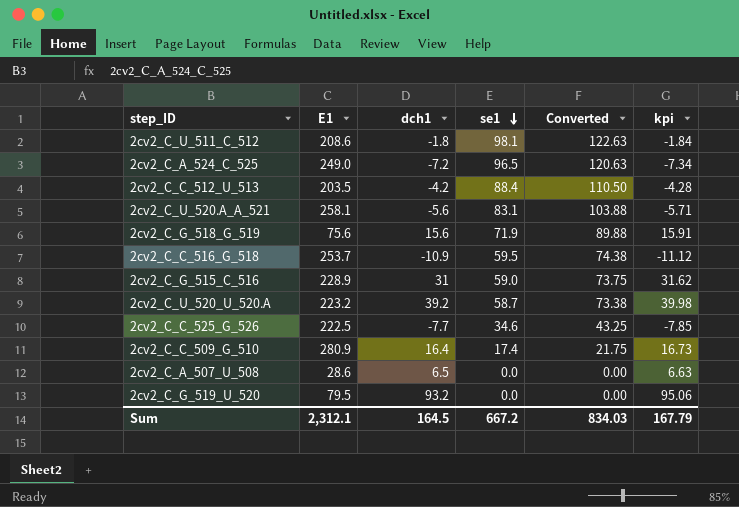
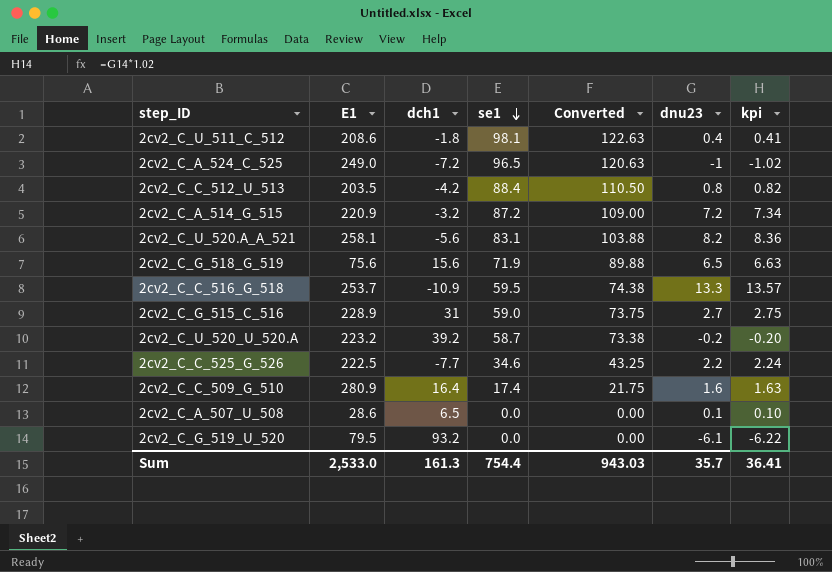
column dnu23 | position: none -> 6
column kpi | formula: [dch1] * 1.02 -> [dnu23] * 1.02
row 2cv2_C_A_514_G_515: none -> 220.9 | -3.2 | 87.2 | 109.00 | 7.2 | 7.34
Sum | E1: 2,312.1 -> 2,533.0
Sum | dch1: 164.5 -> 161.3
Sum | se1: 667.2 -> 754.4
Sum | Converted: 834.03 -> 943.03
Sum | kpi: 167.79 -> 36.41

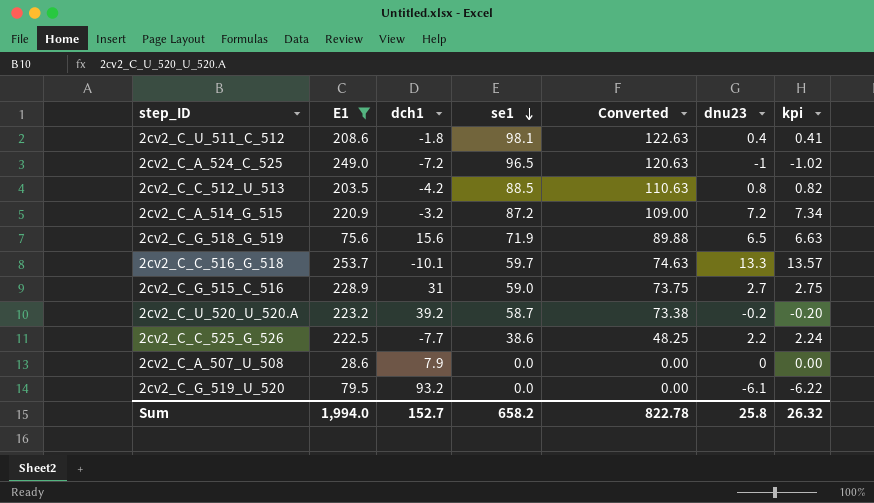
filter: none -> E1 <= 253.7
2cv2_C_C_512_U_513 | se1: 88.4 -> 88.5
2cv2_C_C_512_U_513 | Converted: 110.50 -> 110.63
2cv2_C_C_516_G_518 | dch1: -10.9 -> -10.1
2cv2_C_C_516_G_518 | se1: 59.5 -> 59.7
2cv2_C_C_516_G_518 | Converted: 74.38 -> 74.63
2cv2_C_C_525_G_526 | se1: 34.6 -> 38.6
2cv2_C_C_525_G_526 | Converted: 43.25 -> 48.25
2cv2_C_A_507_U_508 | dch1: 6.5 -> 7.9
2cv2_C_A_507_U_508 | dnu23: 0.1 -> 0
2cv2_C_A_507_U_508 | kpi: 0.10 -> 0.00
Sum | E1: 2,533.0 -> 1,994.0
Sum | dch1: 161.3 -> 152.7
Sum | se1: 754.4 -> 658.2
Sum | Converted: 943.03 -> 822.78
Sum | dnu23: 35.7 -> 25.8
Sum | kpi: 36.41 -> 26.32

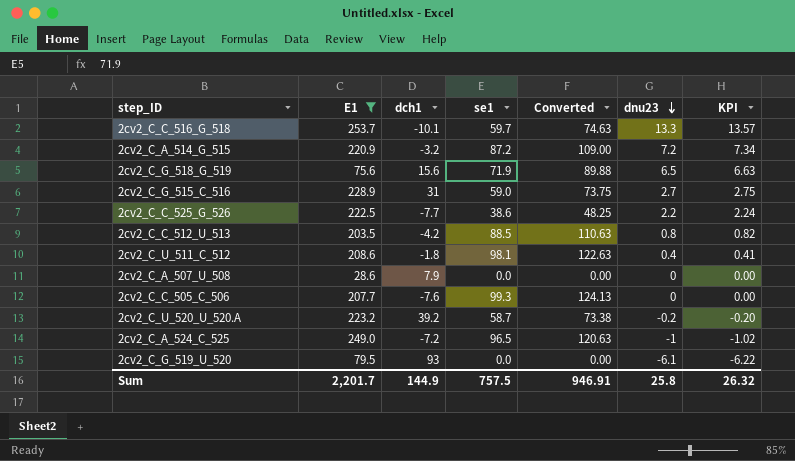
row order: se1 descending -> dnu23 descending
column name: kpi -> KPI
row 2cv2_C_C_505_C_506: none -> 207.7 | -7.6 | 99.3 | 124.13 | 0 | 0.00
2cv2_C_G_519_U_520 | dch1: 93.2 -> 93
Sum | E1: 1,994.0 -> 2,201.7
Sum | dch1: 152.7 -> 144.9
Sum | se1: 658.2 -> 757.5
Sum | Converted: 822.78 -> 946.91

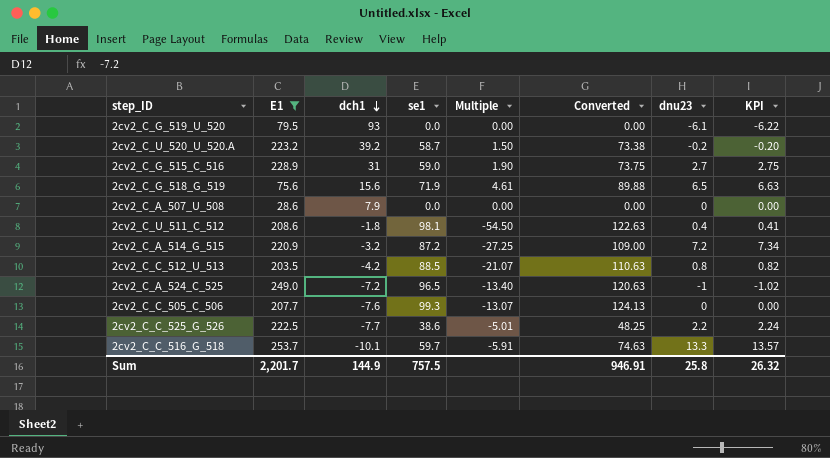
row order: dnu23 descending -> dch1 descending
column Multiple | formula: none -> [se1] / [dch1]

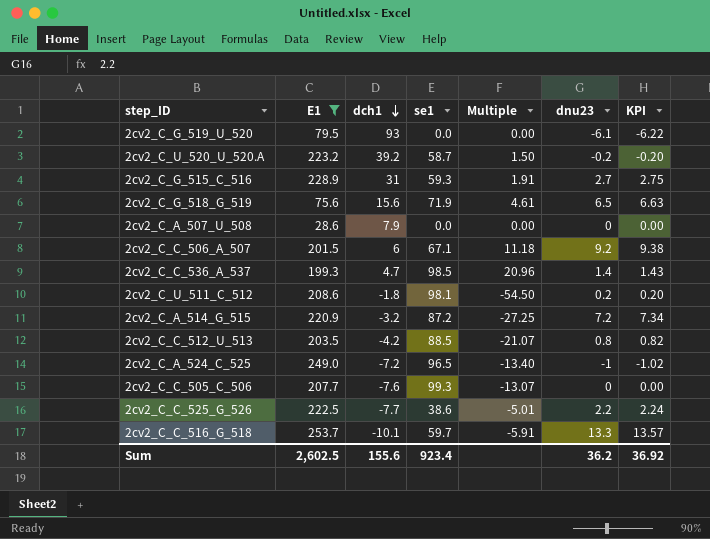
column Converted | formula: [se1] * 1.25 -> none
2cv2_C_G_515_C_516 | se1: 59.0 -> 59.3
2cv2_C_G_515_C_516 | Multiple: 1.90 -> 1.91
row 2cv2_C_C_506_A_507: none -> 201.5 | 6 | 67.1 | 11.18 | 9.2 | 9.38
row 2cv2_C_C_536_A_537: none -> 199.3 | 4.7 | 98.5 | 20.96 | 1.4 | 1.43
2cv2_C_U_511_C_512 | dnu23: 0.4 -> 0.2
2cv2_C_U_511_C_512 | KPI: 0.41 -> 0.20
Sum | E1: 2,201.7 -> 2,602.5
Sum | dch1: 144.9 -> 155.6
Sum | se1: 757.5 -> 923.4
Sum | dnu23: 25.8 -> 36.2
Sum | KPI: 26.32 -> 36.92

